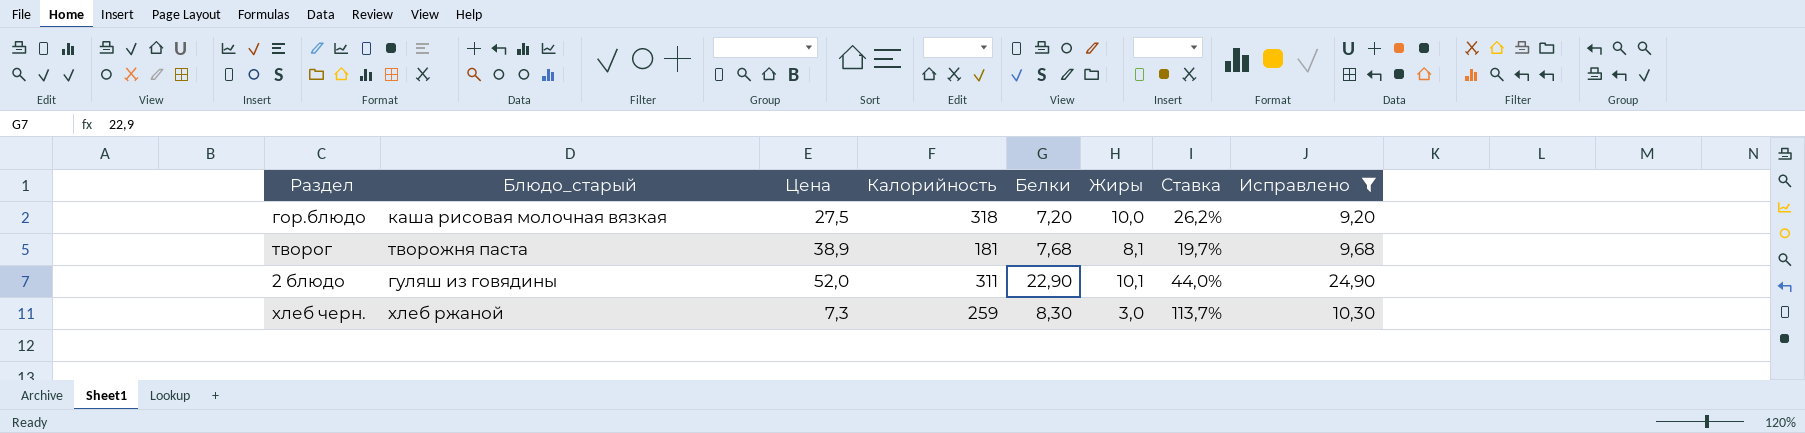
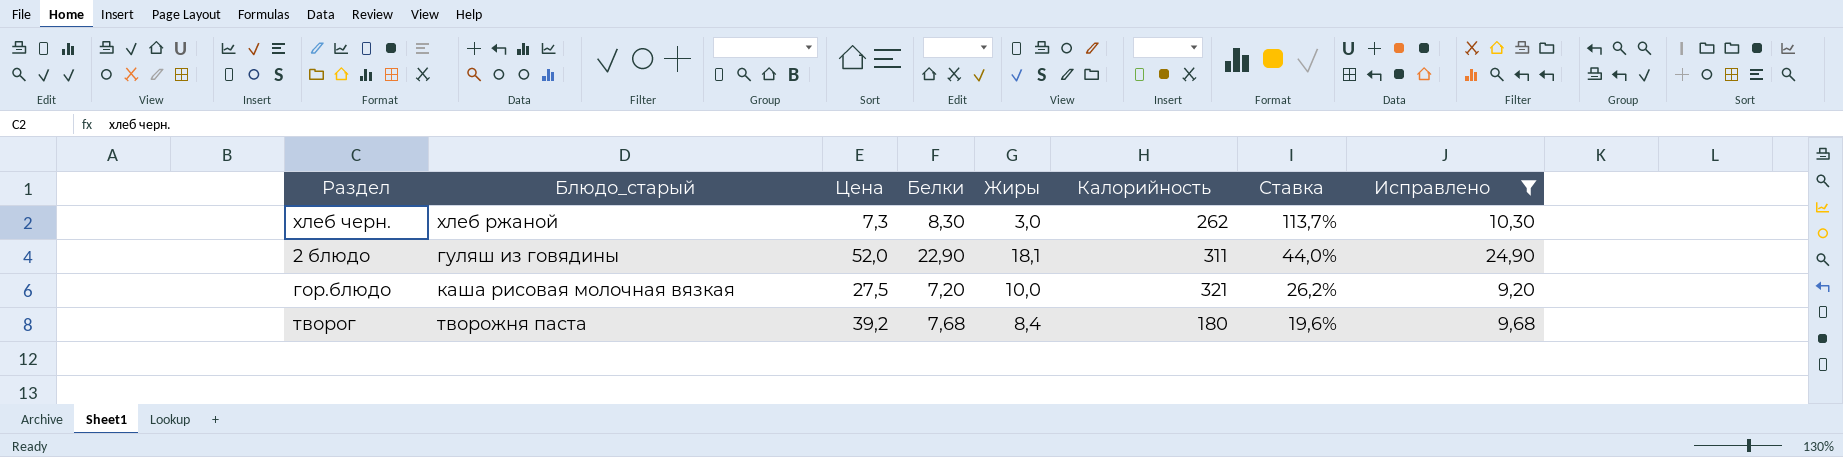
row order: none -> Ставка descending
column Калорийность | position: 4 -> 6
хлеб черн. | Калорийность: 259 -> 262
2 блюдо | Жиры: 10,1 -> 18,1
гор.блюдо | Калорийность: 318 -> 321
творог | Цена: 38,9 -> 39,2
творог | Жиры: 8,1 -> 8,4
творог | Калорийность: 181 -> 180
творог | Ставка: 19,7% -> 19,6%

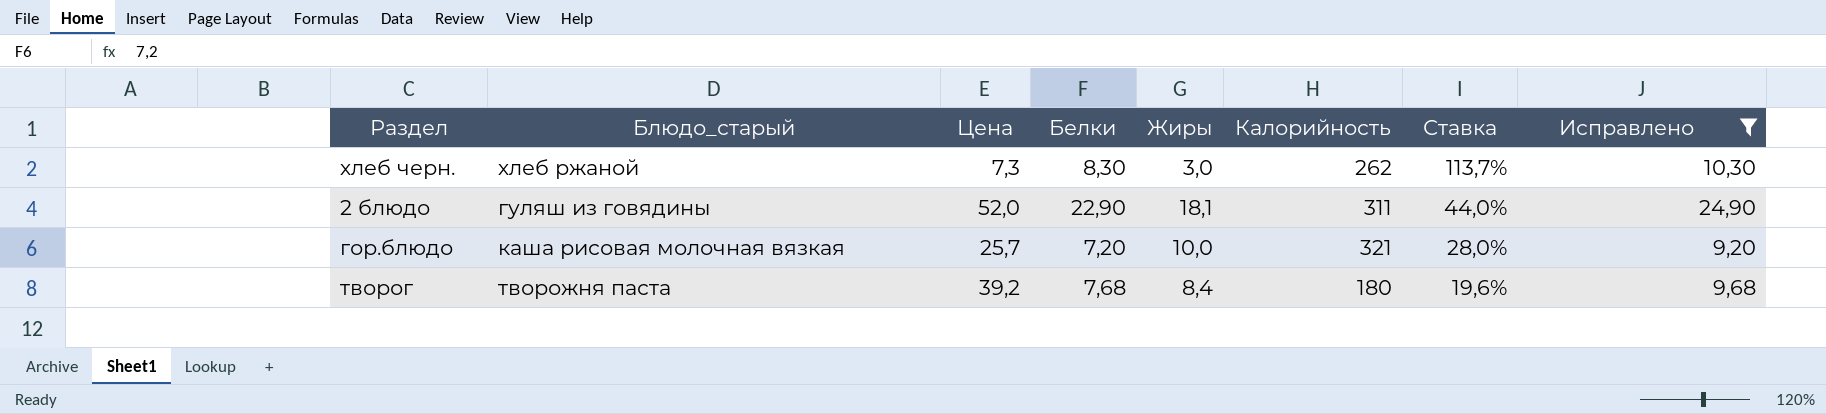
гор.блюдо | Цена: 27,5 -> 25,7
гор.блюдо | Ставка: 26,2% -> 28,0%

